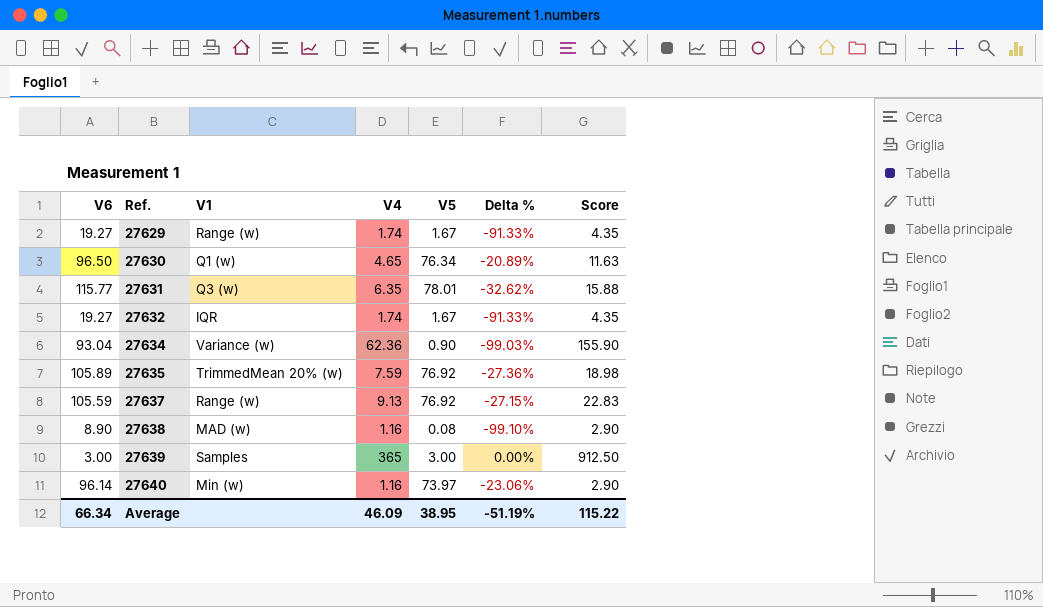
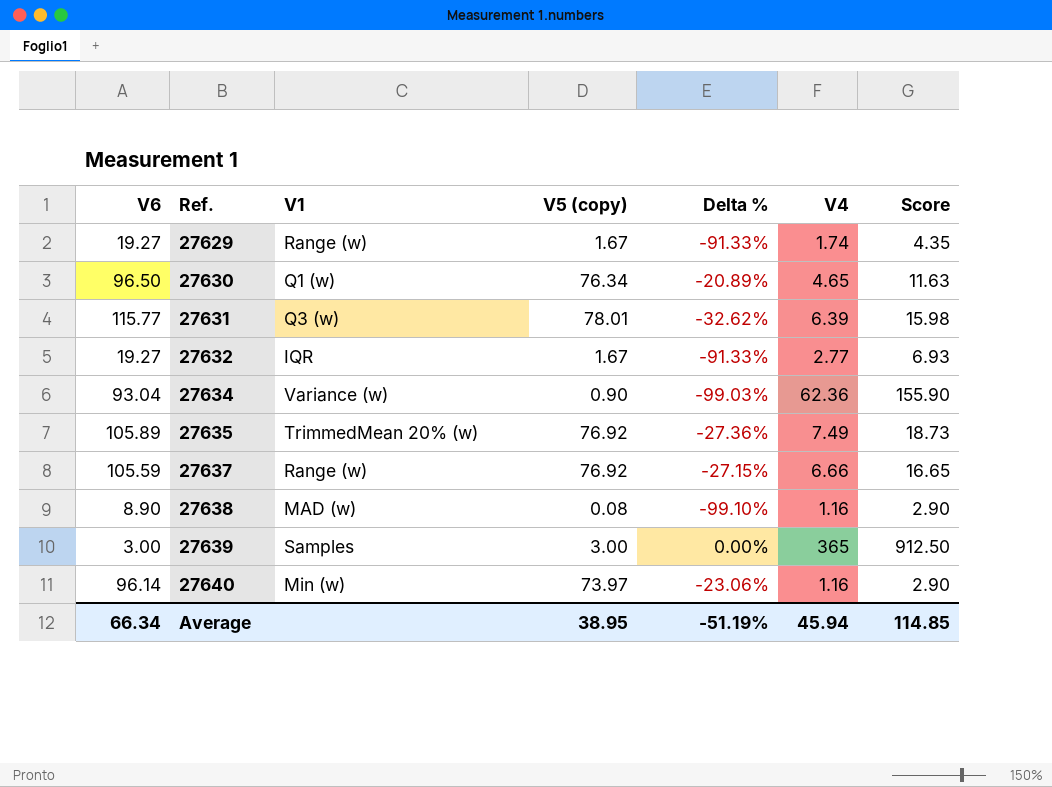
column name: V5 -> V5 (copy)
column V4 | position: 4 -> 6
27631 | V4: 6.35 -> 6.39
27631 | Score: 15.88 -> 15.98
27632 | V4: 1.74 -> 2.77
27632 | Score: 4.35 -> 6.93
27635 | V4: 7.59 -> 7.49
27635 | Score: 18.98 -> 18.73
27637 | V4: 9.13 -> 6.66
27637 | Score: 22.83 -> 16.65
Average | V4: 46.09 -> 45.94
Average | Score: 115.22 -> 114.85

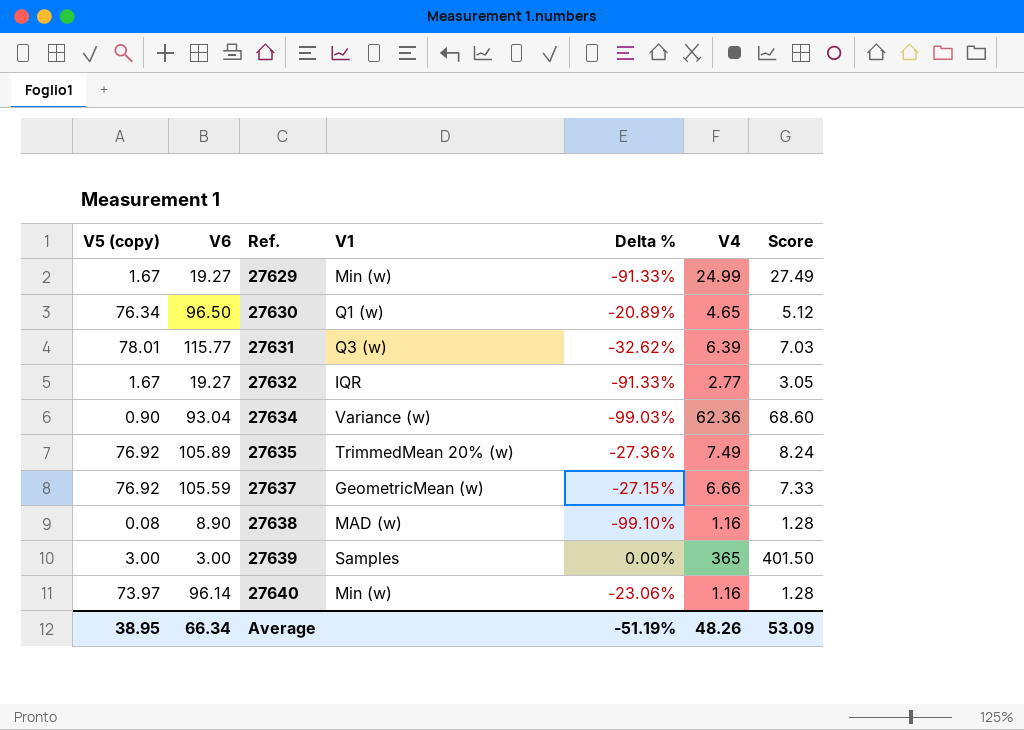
column V5 (copy) | position: 4 -> 1
column Score | formula: [V4] * 2.5 -> [V4] * 1.1
27629 | V1: Range (w) -> Min (w)
27629 | V4: 1.74 -> 24.99
27637 | V1: Range (w) -> GeometricMean (w)
Average | V4: 45.94 -> 48.26
Average | Score: 114.85 -> 53.09

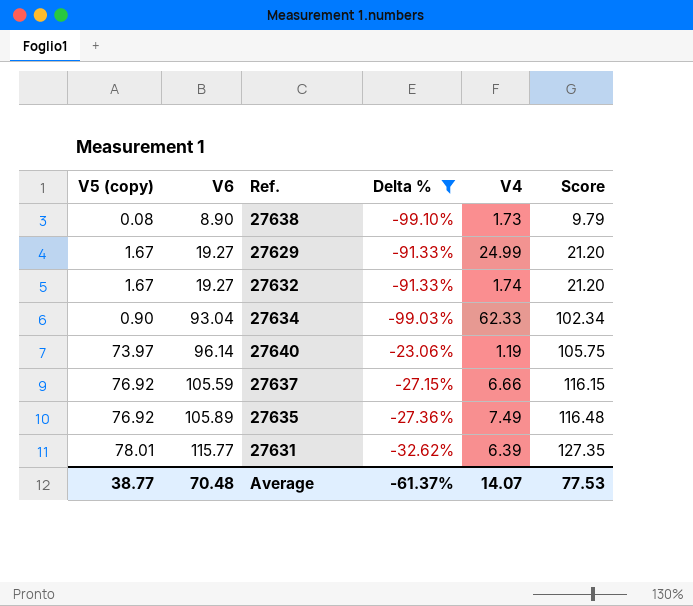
filter: none -> Delta % <= -23.06%
row order: Ref. ascending -> V6 ascending
column V1 | position: 4 -> none
column Score | formula: [V4] * 1.1 -> [V6] * 1.1
27638 | V4: 1.16 -> 1.73
27632 | V4: 2.77 -> 1.74
27634 | V4: 62.36 -> 62.33
27640 | V4: 1.16 -> 1.19
Average | V5 (copy): 38.95 -> 38.77
Average | V6: 66.34 -> 70.48
Average | Delta %: -51.19% -> -61.37%
Average | V4: 48.26 -> 14.07
Average | Score: 53.09 -> 77.53

